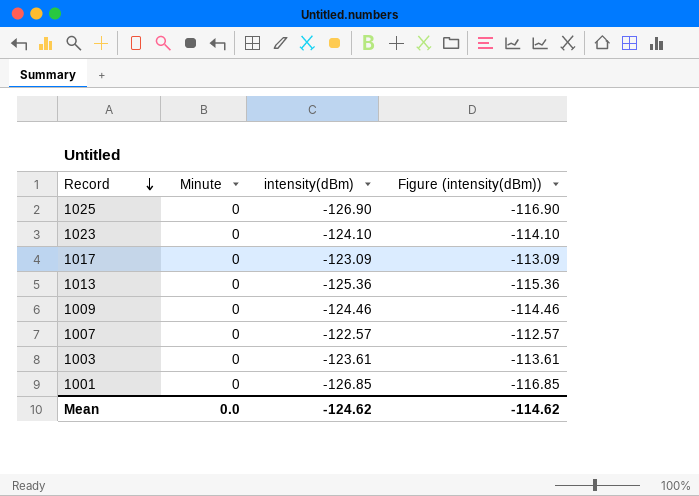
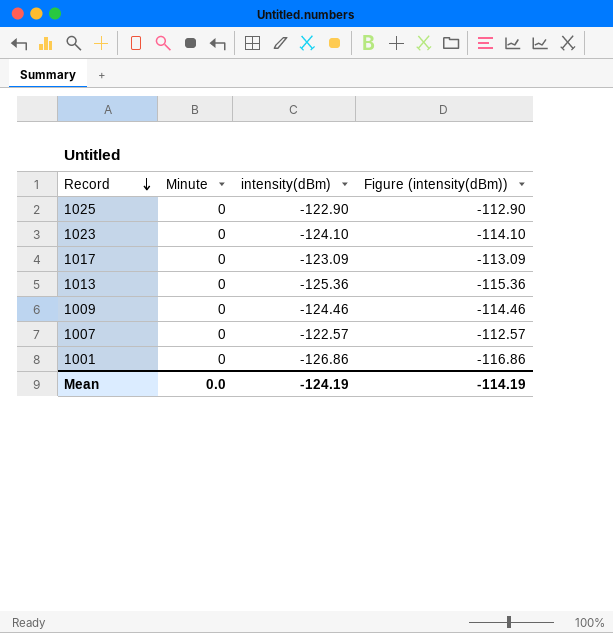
row 1003: 0 | -123.61 | -113.61 -> none
1025 | intensity(dBm): -126.90 -> -122.90
1025 | Figure (intensity(dBm)): -116.90 -> -112.90
1001 | intensity(dBm): -126.85 -> -126.86
1001 | Figure (intensity(dBm)): -116.85 -> -116.86
Mean | intensity(dBm): -124.62 -> -124.19
Mean | Figure (intensity(dBm)): -114.62 -> -114.19

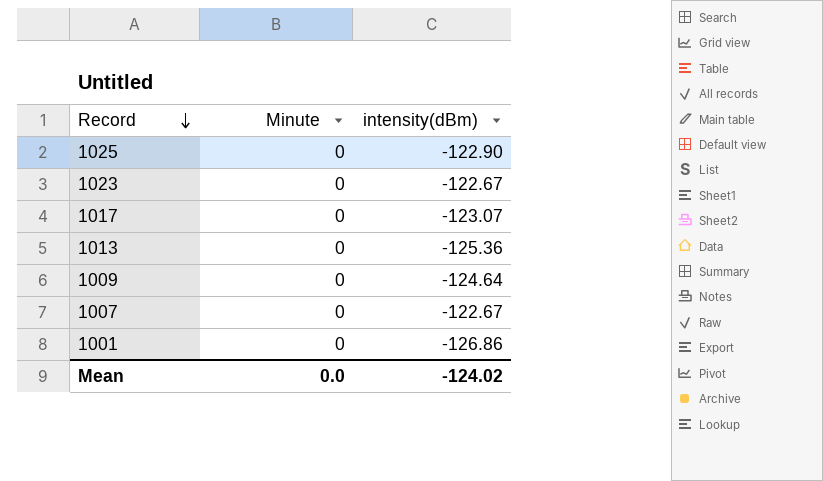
column Figure (intensity(dBm)) | formula: [intensity(dBm)] + 10 -> none
1023 | intensity(dBm): -124.10 -> -122.67
1017 | intensity(dBm): -123.09 -> -123.07
1009 | intensity(dBm): -124.46 -> -124.64
1007 | intensity(dBm): -122.57 -> -122.67
Mean | intensity(dBm): -124.19 -> -124.02

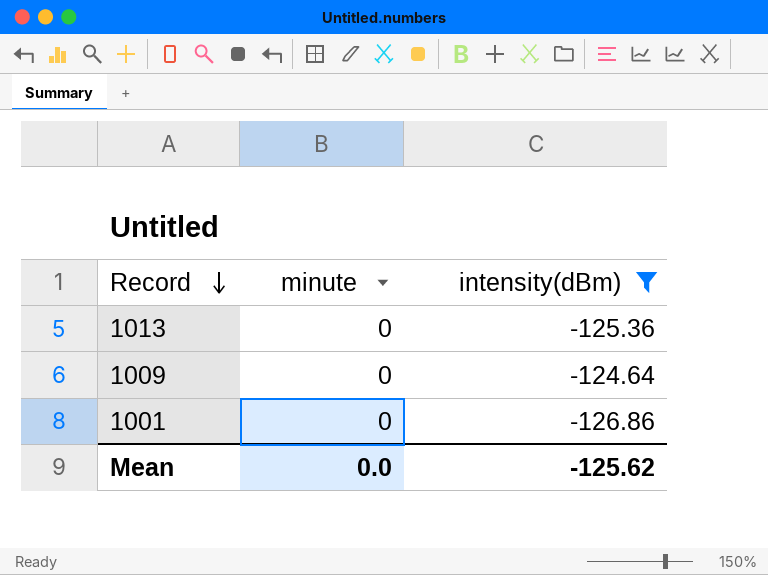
filter: none -> intensity(dBm) <= -124.64
column name: Minute -> minute
Mean | intensity(dBm): -124.02 -> -125.62

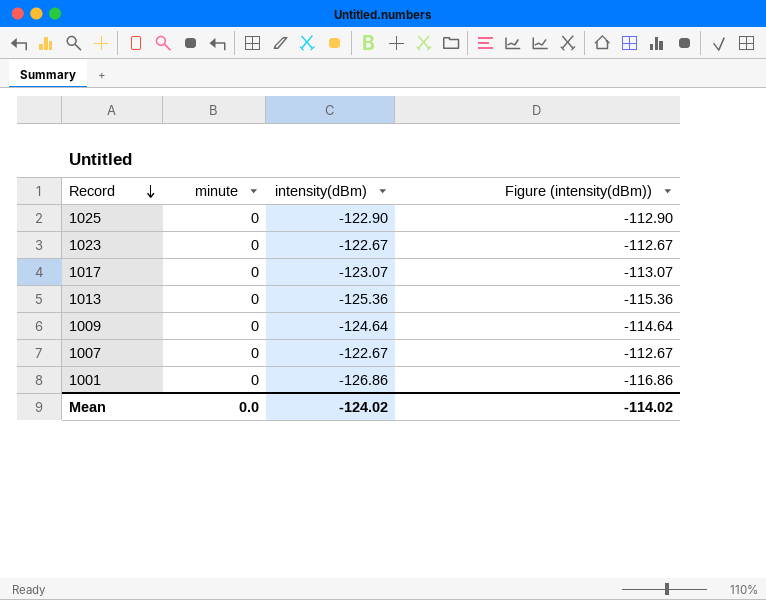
filter: intensity(dBm) <= -124.64 -> none
column Figure (intensity(dBm)) | formula: none -> [intensity(dBm)] + 10
Mean | intensity(dBm): -125.62 -> -124.02

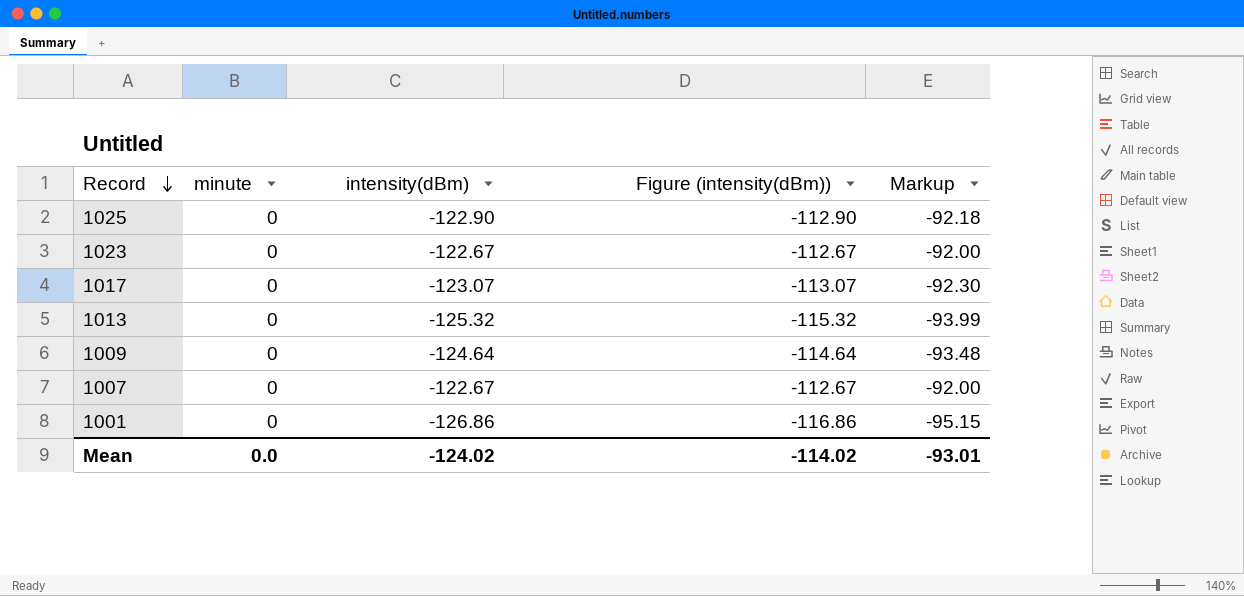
column Markup | formula: none -> [intensity(dBm)] * 0.75
1013 | intensity(dBm): -125.36 -> -125.32
1013 | Figure (intensity(dBm)): -115.36 -> -115.32

